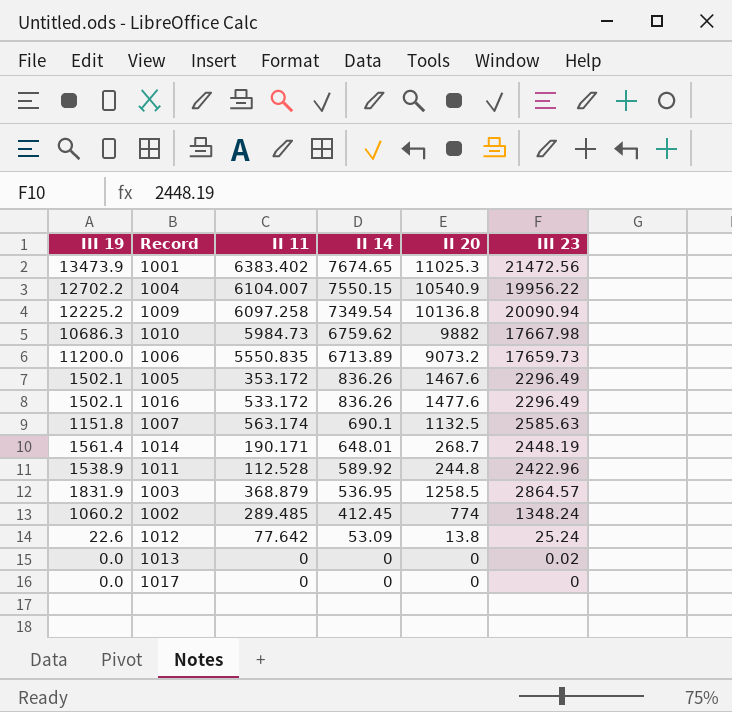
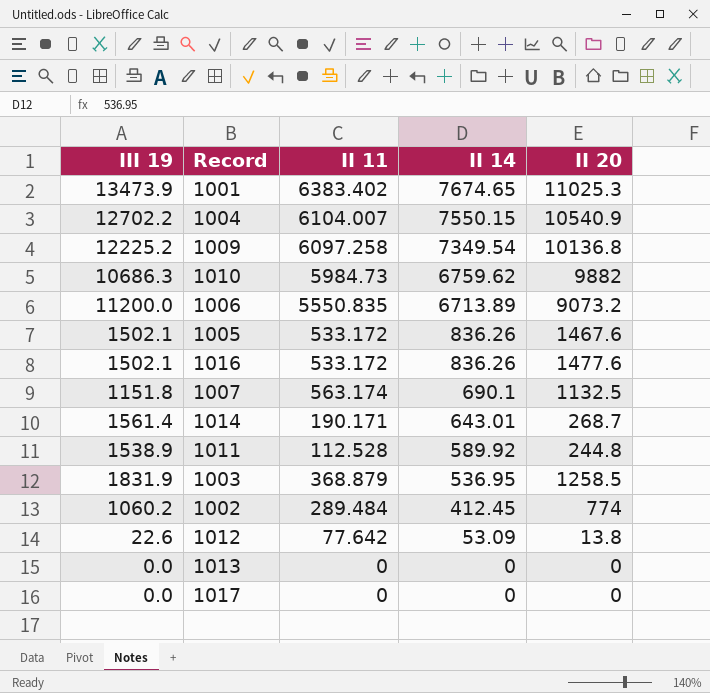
column III 23 | position: 6 -> none
1005 | II 11: 353.172 -> 533.172
1014 | II 14: 648.01 -> 643.01
1002 | II 11: 289.485 -> 289.484

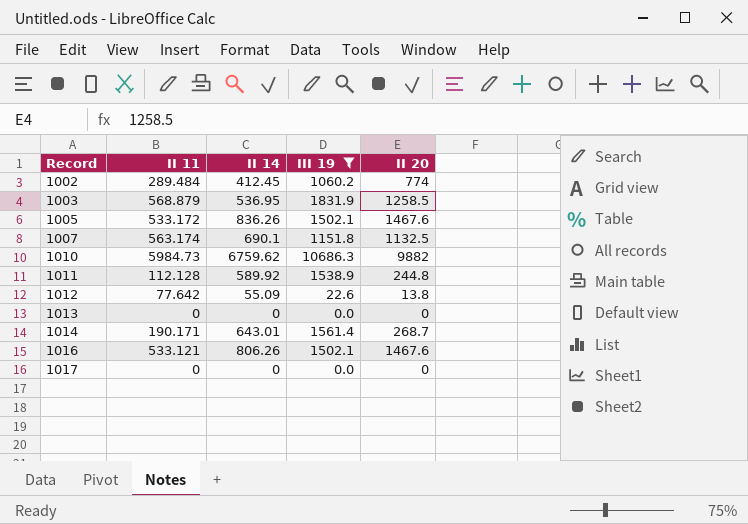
filter: none -> III 19 <= 10686.3
row order: II 14 descending -> Record ascending
column III 19 | position: 1 -> 4
1003 | II 11: 368.879 -> 568.879
1011 | II 11: 112.528 -> 112.128
1012 | II 14: 53.09 -> 55.09
1016 | II 11: 533.172 -> 533.121
1016 | II 14: 836.26 -> 806.26
1016 | II 20: 1477.6 -> 1467.6

